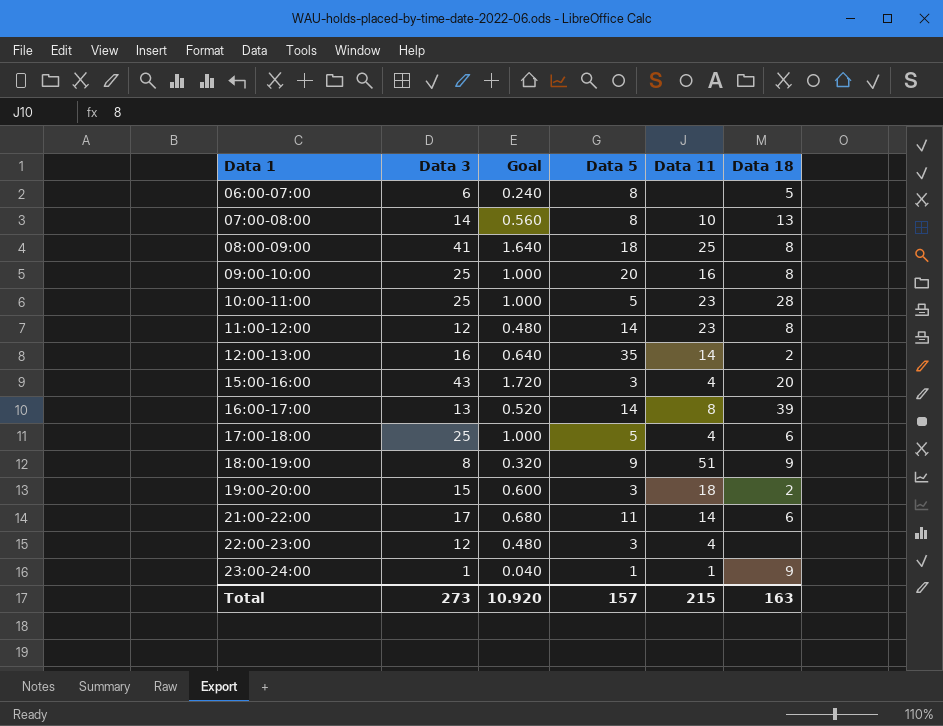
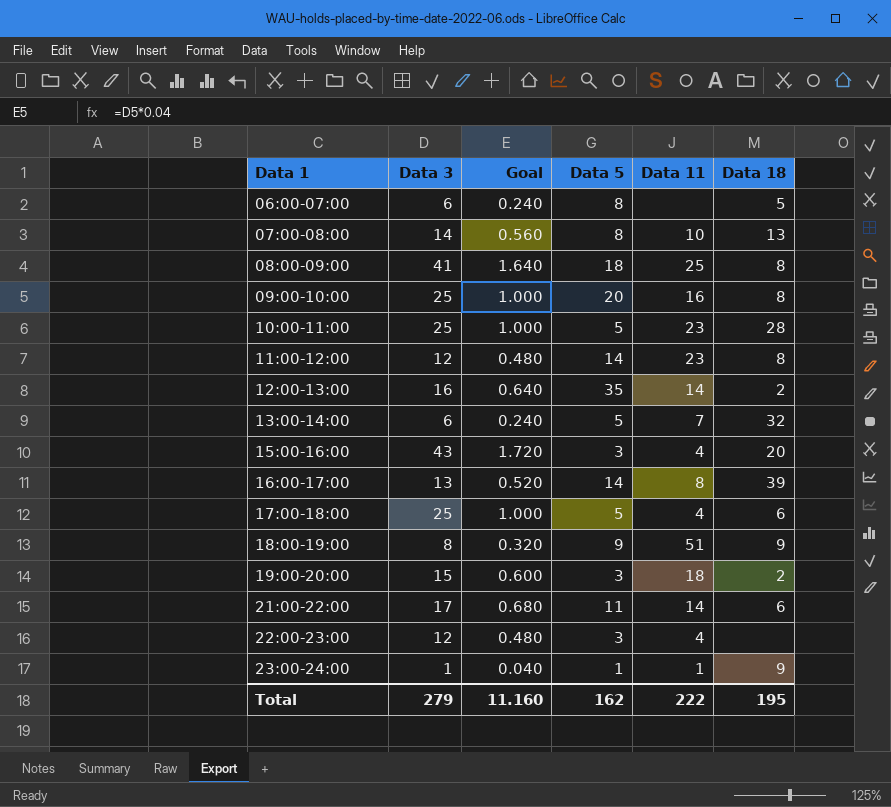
row 13:00-14:00: none -> 6 | 0.240 | 5 | 7 | 32
Total | Data 3: 273 -> 279
Total | Goal: 10.920 -> 11.160
Total | Data 5: 157 -> 162
Total | Data 11: 215 -> 222
Total | Data 18: 163 -> 195

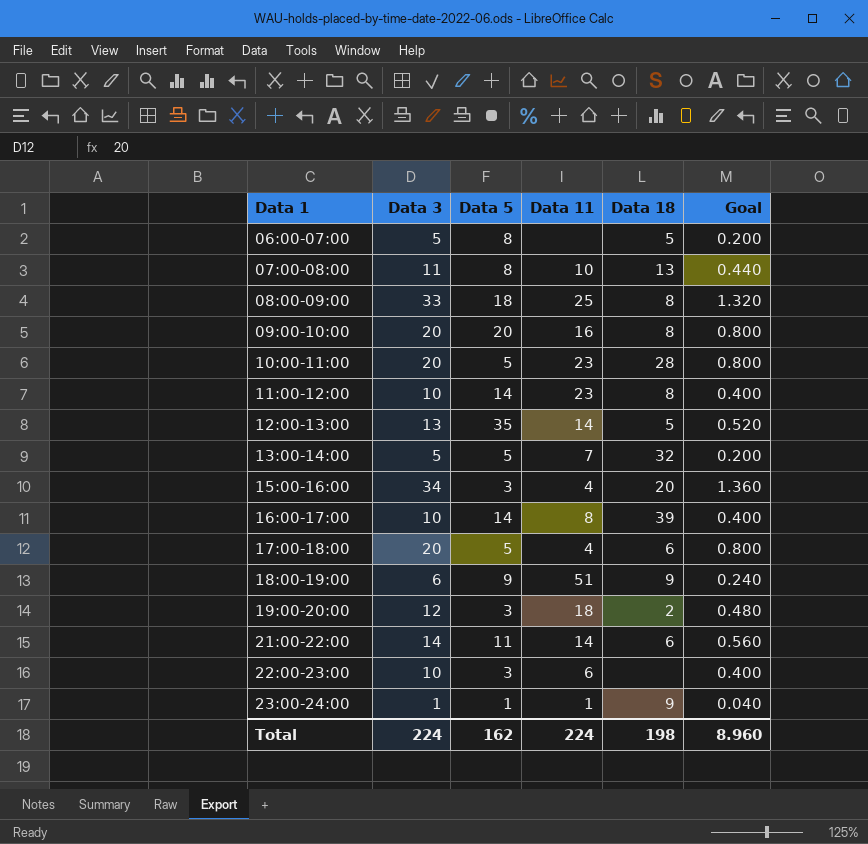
column Goal | position: 3 -> 6
06:00-07:00 | Data 3: 6 -> 5
06:00-07:00 | Goal: 0.240 -> 0.200
07:00-08:00 | Data 3: 14 -> 11
07:00-08:00 | Goal: 0.560 -> 0.440
08:00-09:00 | Data 3: 41 -> 33
08:00-09:00 | Goal: 1.640 -> 1.320
09:00-10:00 | Data 3: 25 -> 20
09:00-10:00 | Goal: 1.000 -> 0.800
10:00-11:00 | Data 3: 25 -> 20
10:00-11:00 | Goal: 1.000 -> 0.800
11:00-12:00 | Data 3: 12 -> 10
11:00-12:00 | Goal: 0.480 -> 0.400
12:00-13:00 | Data 3: 16 -> 13
12:00-13:00 | Data 18: 2 -> 5
12:00-13:00 | Goal: 0.640 -> 0.520
13:00-14:00 | Data 3: 6 -> 5
13:00-14:00 | Goal: 0.240 -> 0.200
15:00-16:00 | Data 3: 43 -> 34
15:00-16:00 | Goal: 1.720 -> 1.360
16:00-17:00 | Data 3: 13 -> 10
16:00-17:00 | Goal: 0.520 -> 0.400
17:00-18:00 | Data 3: 25 -> 20
17:00-18:00 | Goal: 1.000 -> 0.800
18:00-19:00 | Data 3: 8 -> 6
18:00-19:00 | Goal: 0.320 -> 0.240
19:00-20:00 | Data 3: 15 -> 12
19:00-20:00 | Goal: 0.600 -> 0.480
21:00-22:00 | Data 3: 17 -> 14
21:00-22:00 | Goal: 0.680 -> 0.560
22:00-23:00 | Data 3: 12 -> 10
22:00-23:00 | Data 11: 4 -> 6
22:00-23:00 | Goal: 0.480 -> 0.400
Total | Data 3: 279 -> 224
Total | Data 11: 222 -> 224
Total | Data 18: 195 -> 198
Total | Goal: 11.160 -> 8.960

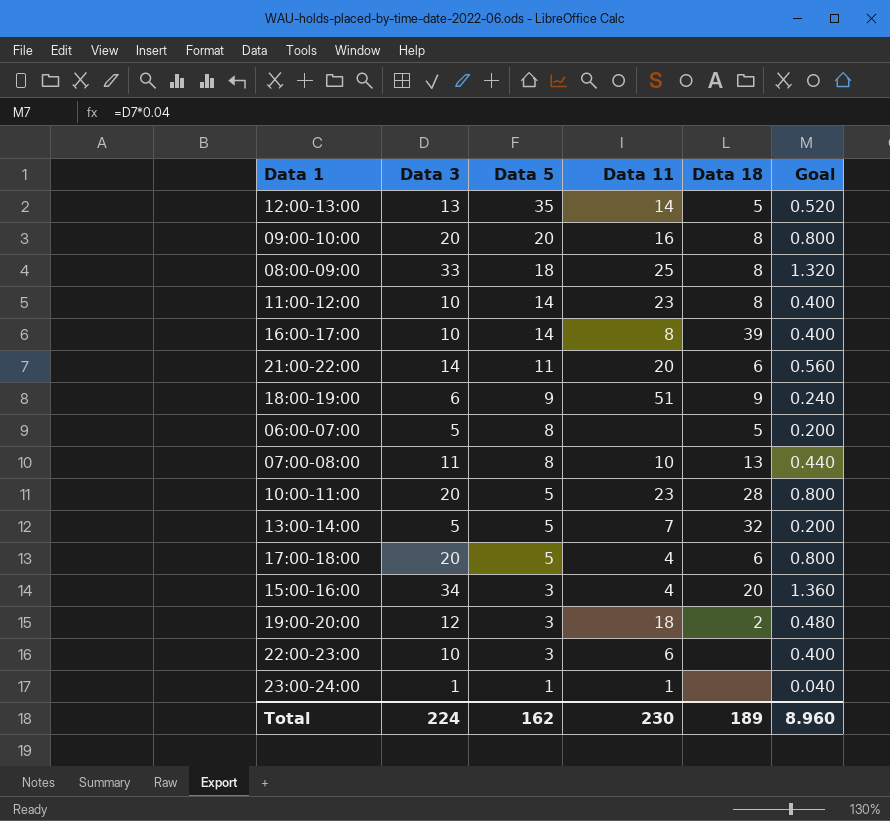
row order: Data 1 ascending -> Data 5 descending
21:00-22:00 | Data 11: 14 -> 20
23:00-24:00 | Data 18: 9 -> none
Total | Data 11: 224 -> 230
Total | Data 18: 198 -> 189

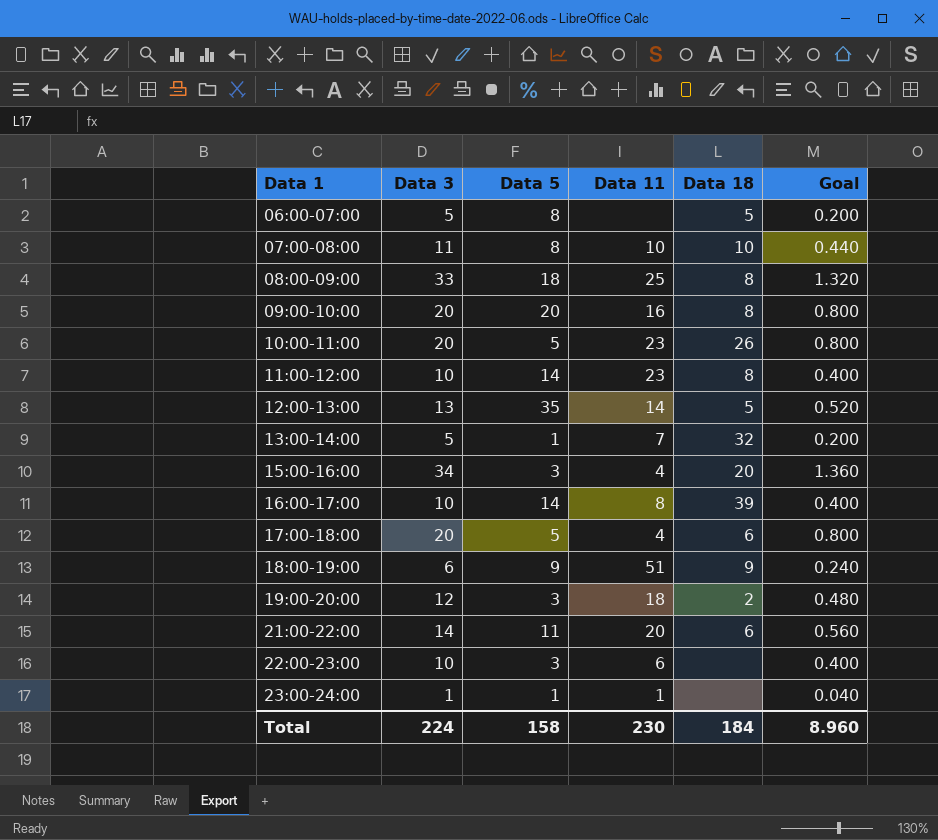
row order: Data 5 descending -> Data 1 ascending
07:00-08:00 | Data 18: 13 -> 10
10:00-11:00 | Data 18: 28 -> 26
13:00-14:00 | Data 5: 5 -> 1
Total | Data 5: 162 -> 158
Total | Data 18: 189 -> 184

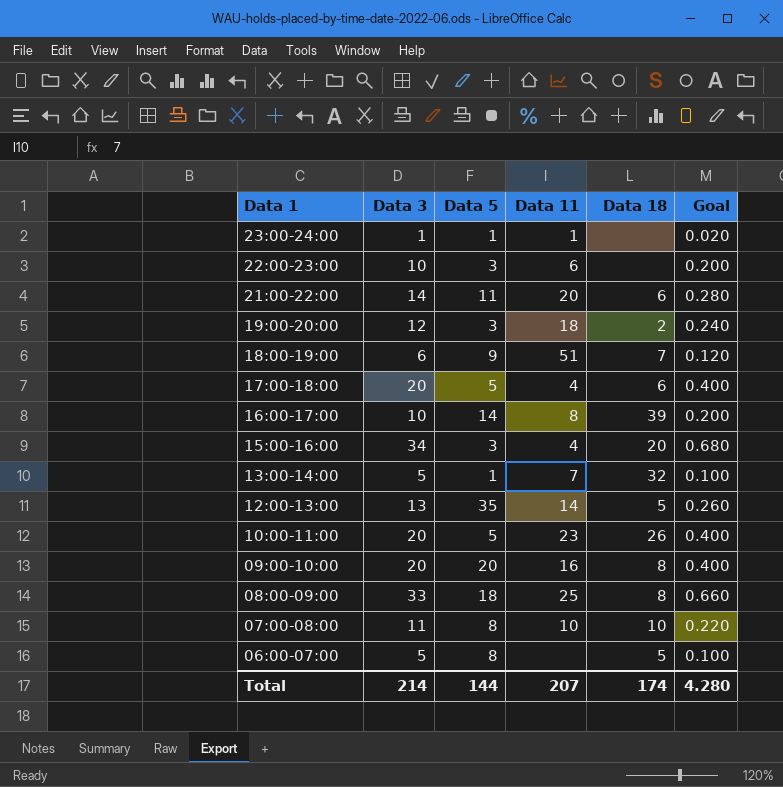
row order: Data 1 ascending -> Data 1 descending
column Goal | formula: [Data 3] * 0.04 -> [Data 3] * 0.02
row 11:00-12:00: 10 | 14 | 23 | 8 | 0.400 -> none
18:00-19:00 | Data 18: 9 -> 7
Total | Data 3: 224 -> 214
Total | Data 5: 158 -> 144
Total | Data 11: 230 -> 207
Total | Data 18: 184 -> 174
Total | Goal: 8.960 -> 4.280

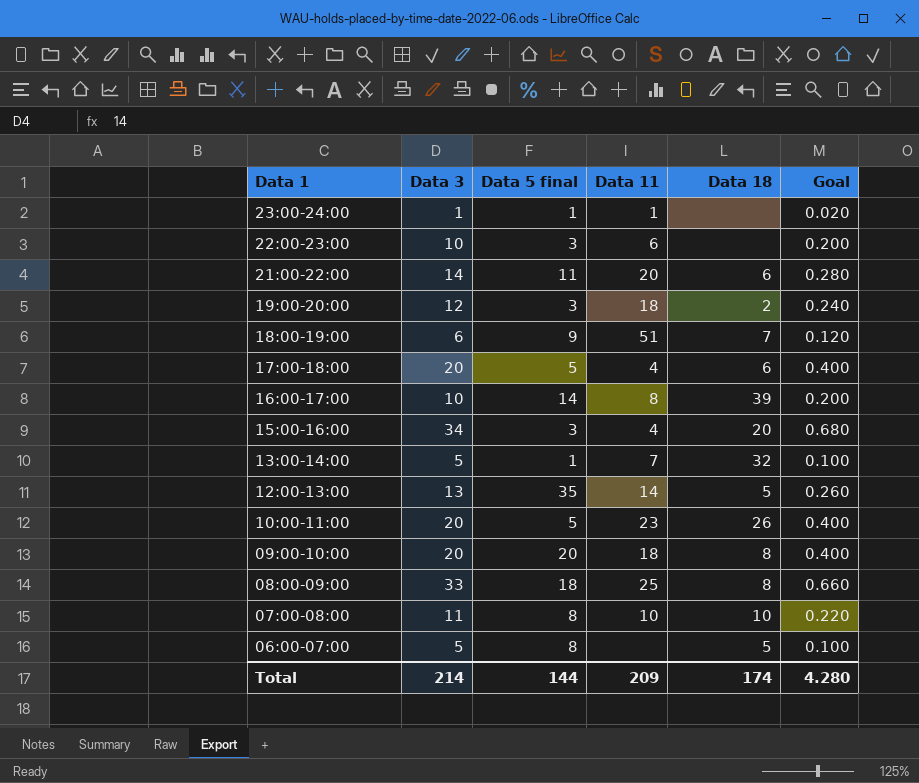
column name: Data 5 -> Data 5 final
09:00-10:00 | Data 11: 16 -> 18
Total | Data 11: 207 -> 209

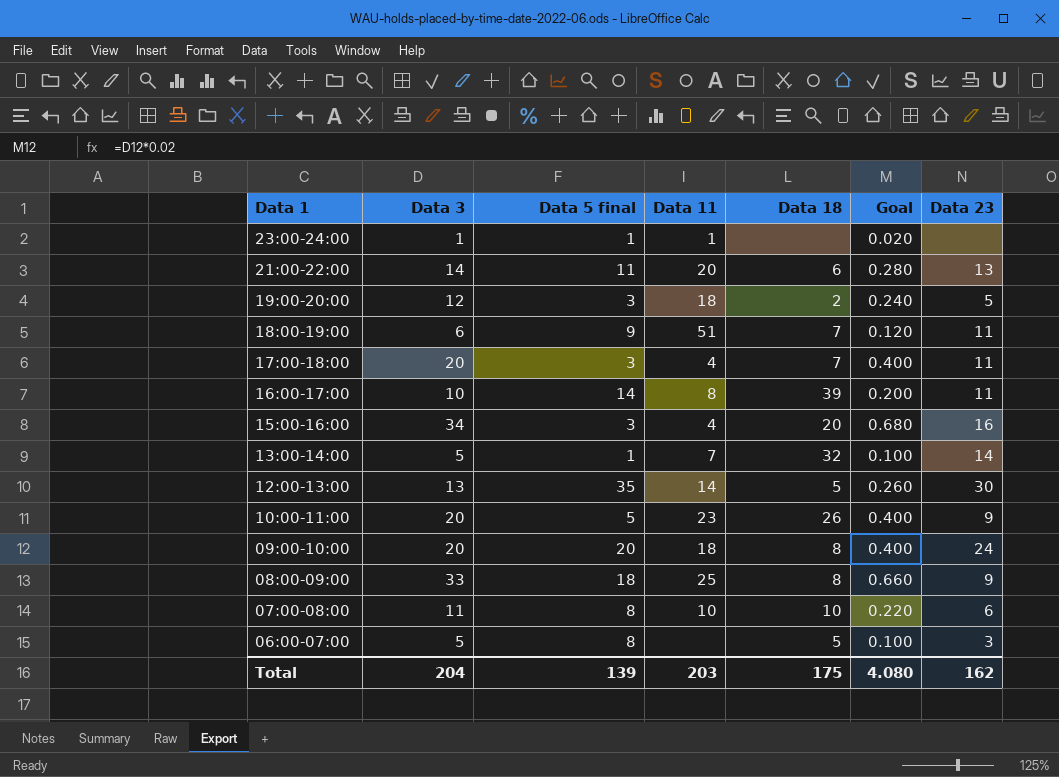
column Data 23 | position: none -> 7
row 22:00-23:00: 10 | 3 | 6 | none | 0.200 -> none
17:00-18:00 | Data 5 final: 5 -> 3
17:00-18:00 | Data 18: 6 -> 7
Total | Data 3: 214 -> 204
Total | Data 5 final: 144 -> 139
Total | Data 11: 209 -> 203
Total | Data 18: 174 -> 175
Total | Goal: 4.280 -> 4.080

